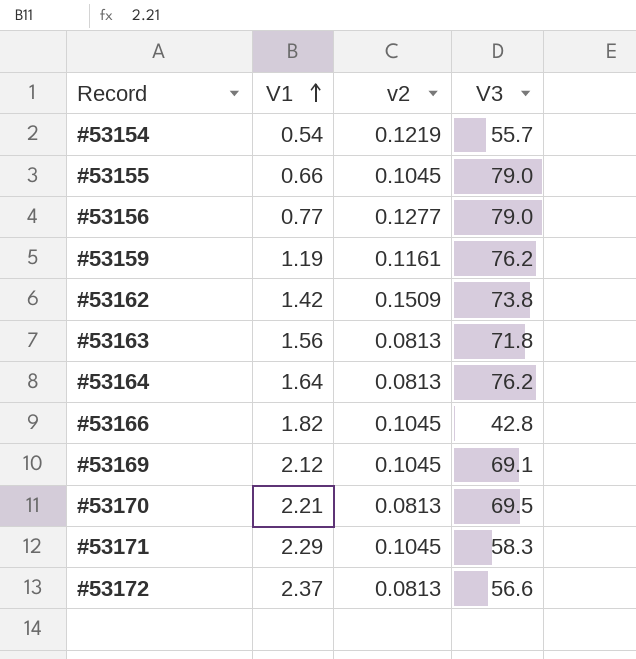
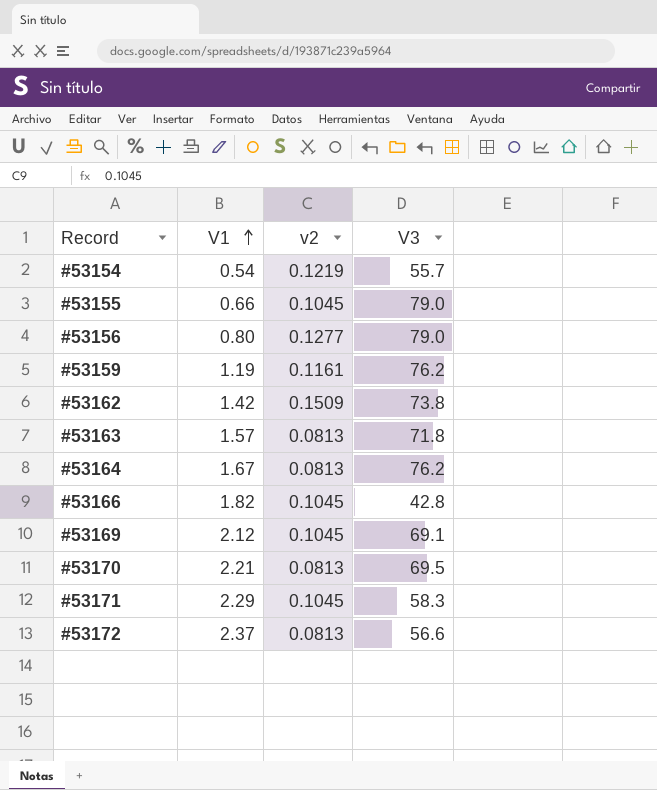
#53156 | V1: 0.77 -> 0.80
#53163 | V1: 1.56 -> 1.57
#53164 | V1: 1.64 -> 1.67

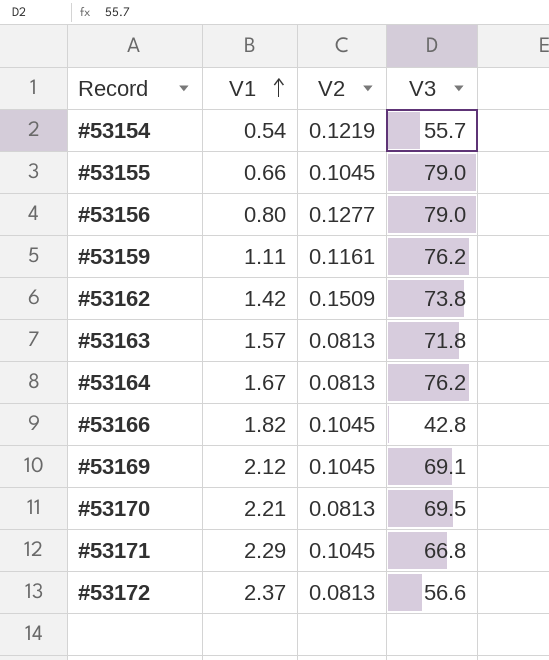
column name: v2 -> V2
#53159 | V1: 1.19 -> 1.11
#53171 | V3: 58.3 -> 66.8

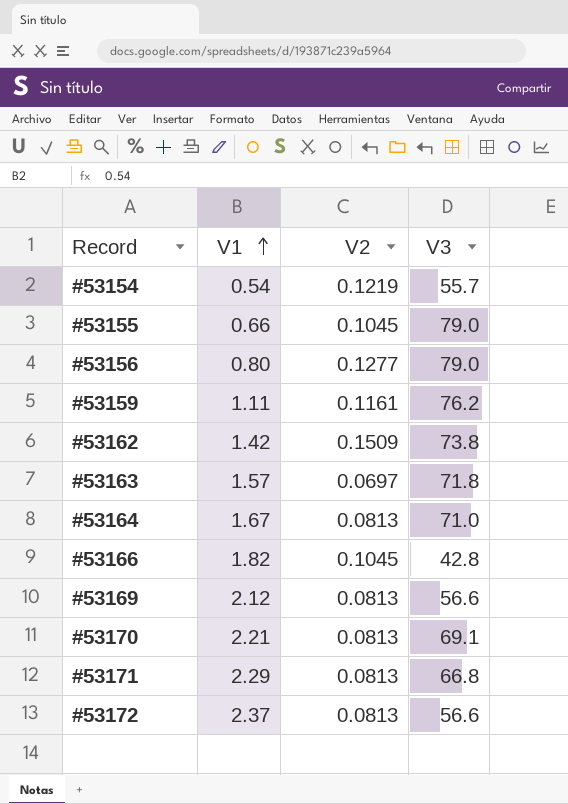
#53163 | V2: 0.0813 -> 0.0697
#53164 | V3: 76.2 -> 71.0
#53169 | V2: 0.1045 -> 0.0813
#53169 | V3: 69.1 -> 56.6
#53170 | V3: 69.5 -> 69.1
#53171 | V2: 0.1045 -> 0.0813

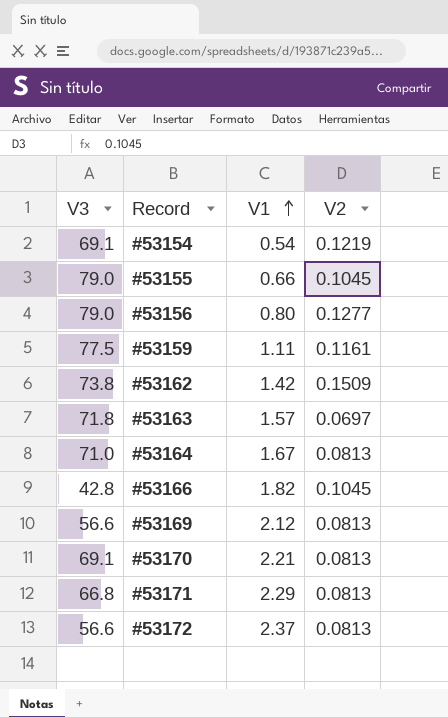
column V3 | position: 4 -> 1
#53154 | V3: 55.7 -> 69.1
#53159 | V3: 76.2 -> 77.5

